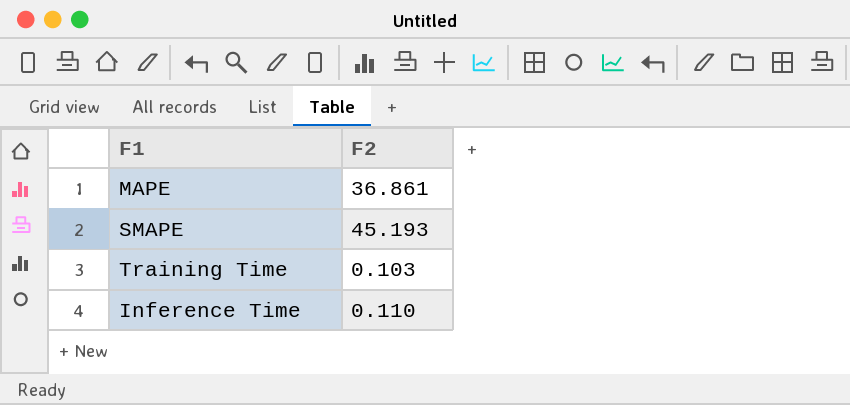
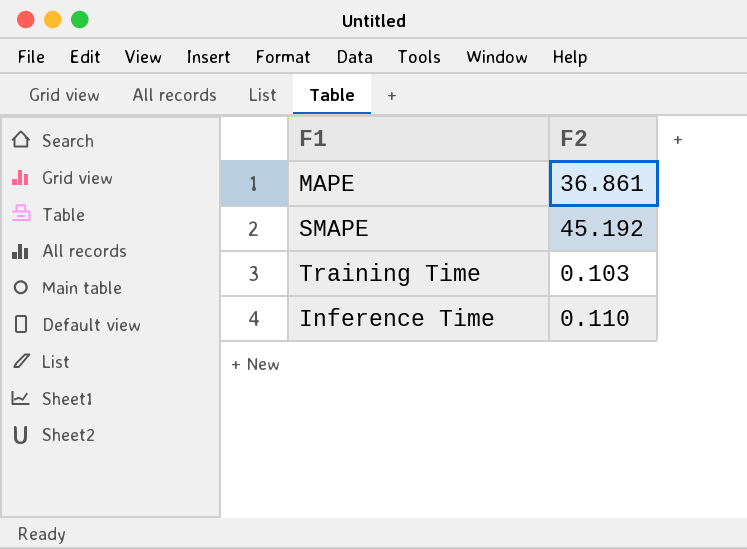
SMAPE | F2: 45.193 -> 45.192

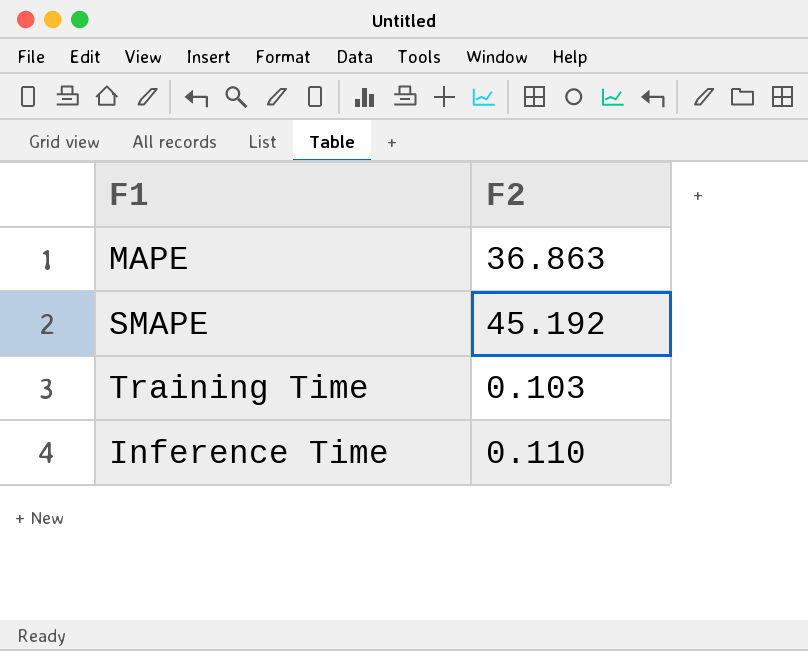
MAPE | F2: 36.861 -> 36.863

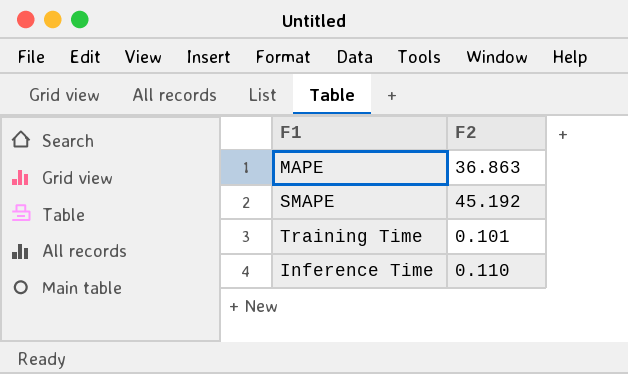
Training Time | F2: 0.103 -> 0.101

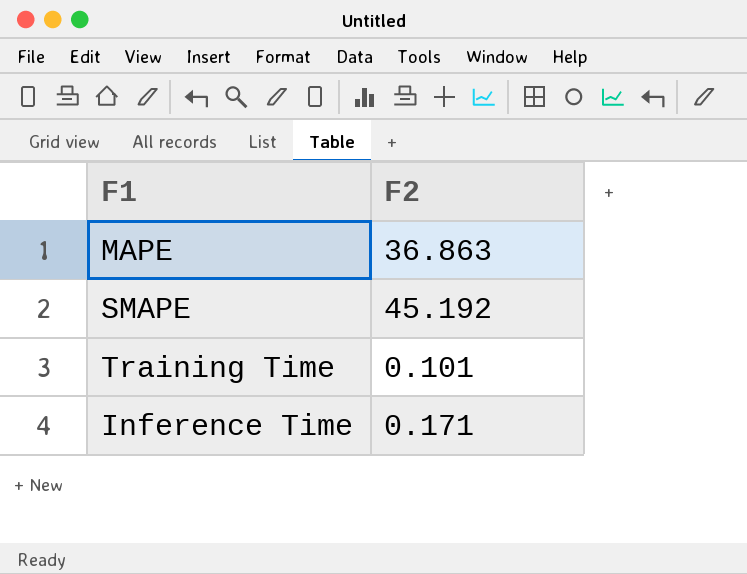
Inference Time | F2: 0.110 -> 0.171

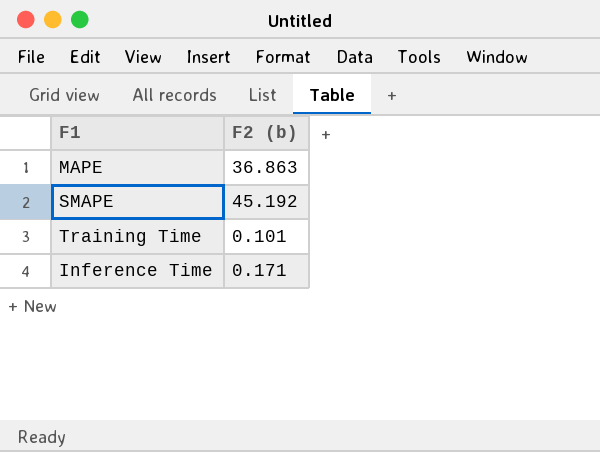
column name: F2 -> F2 (b)

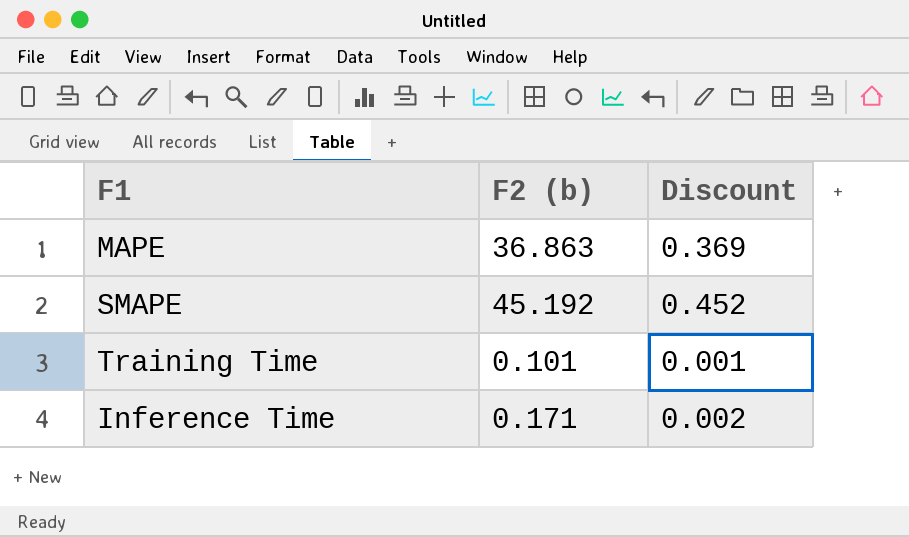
column Discount | formula: none -> [F2 (b)] * 0.01

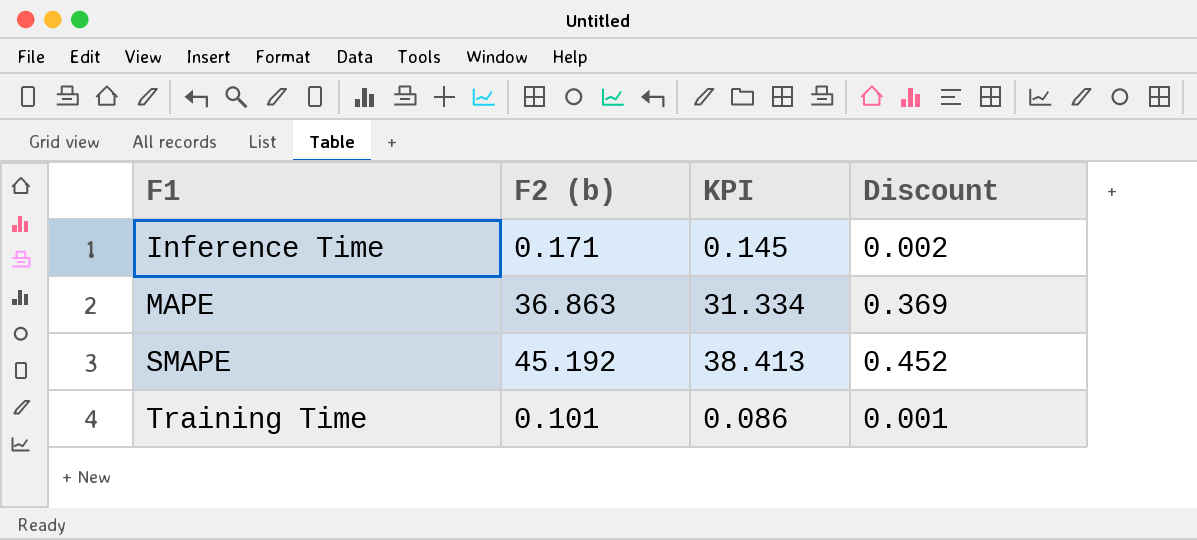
row order: none -> F1 ascending
column KPI | formula: none -> [F2 (b)] * 0.85

